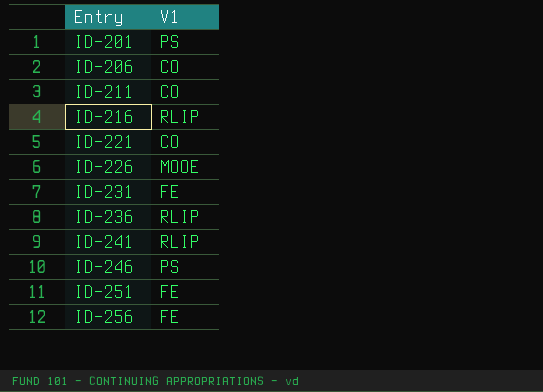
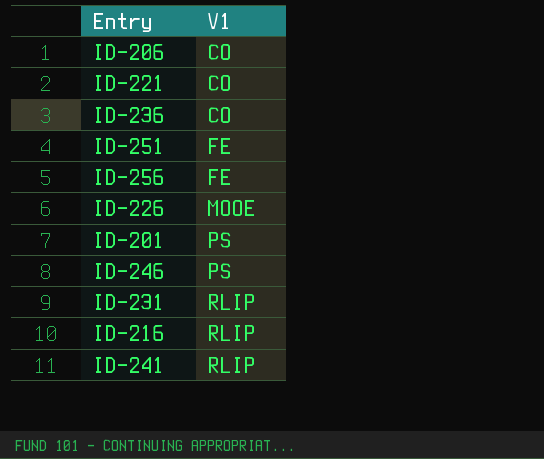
row order: Entry ascending -> V1 ascending
row ID-211: CO -> none
ID-236 | V1: RLIP -> CO
ID-231 | V1: FE -> RLIP

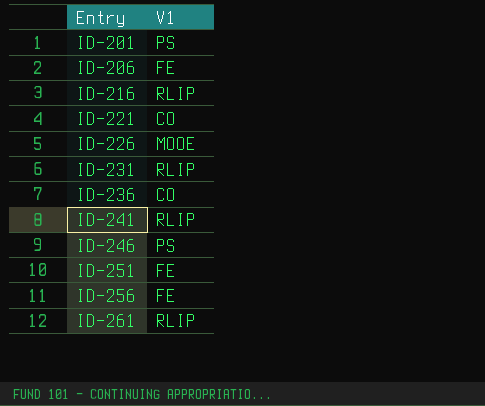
row order: V1 ascending -> Entry ascending
ID-206 | V1: CO -> FE
row ID-261: none -> RLIP

